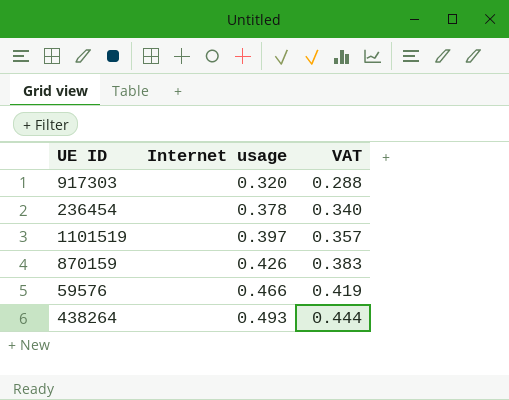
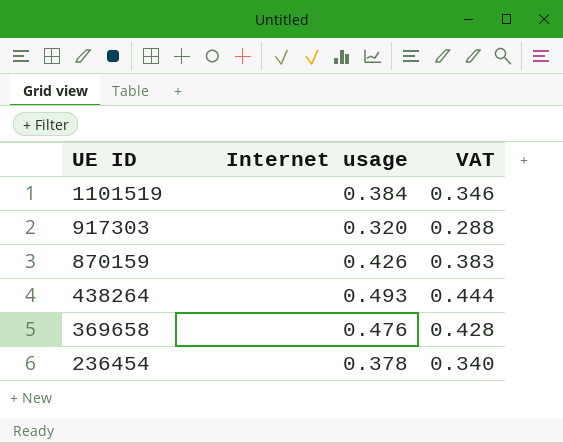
row order: Internet usage ascending -> UE ID descending
row 59576: 0.466 | 0.419 -> none
1101519 | Internet usage: 0.397 -> 0.384
1101519 | VAT: 0.357 -> 0.346
row 369658: none -> 0.476 | 0.428

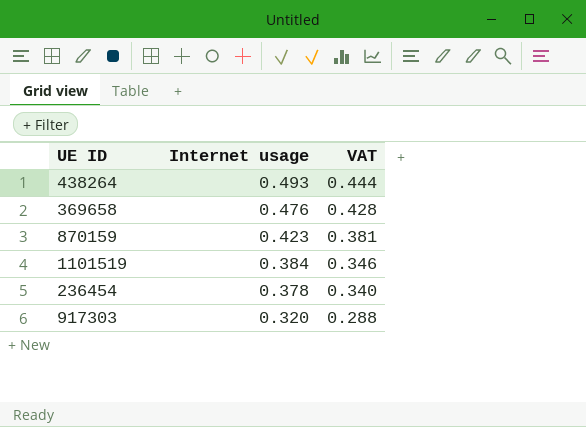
row order: UE ID descending -> Internet usage descending
870159 | Internet usage: 0.426 -> 0.423
870159 | VAT: 0.383 -> 0.381

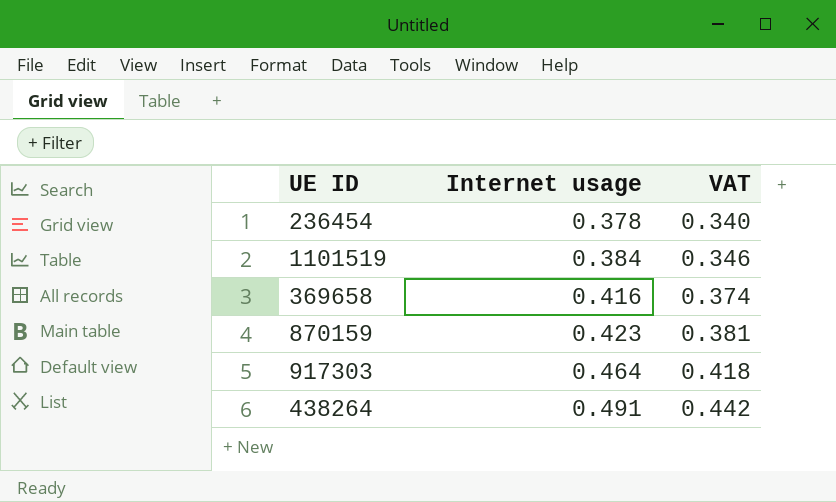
row order: Internet usage descending -> Internet usage ascending
369658 | Internet usage: 0.476 -> 0.416
369658 | VAT: 0.428 -> 0.374
917303 | Internet usage: 0.320 -> 0.464
917303 | VAT: 0.288 -> 0.418
438264 | Internet usage: 0.493 -> 0.491
438264 | VAT: 0.444 -> 0.442

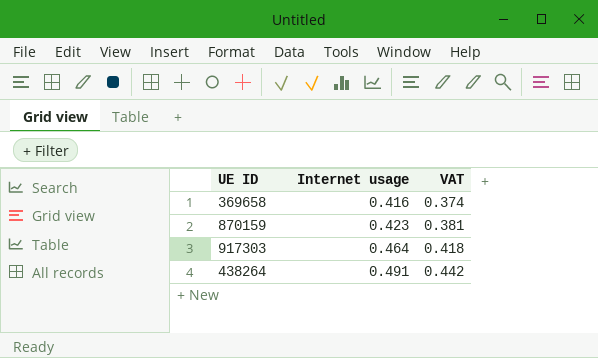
row 236454: 0.378 | 0.340 -> none
row 1101519: 0.384 | 0.346 -> none

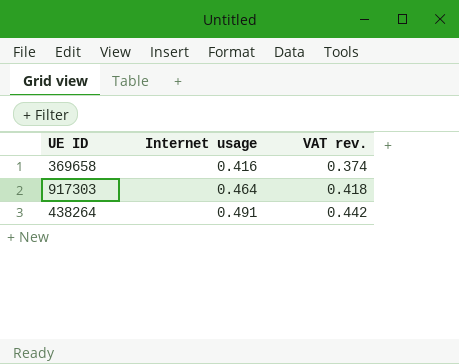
column name: VAT -> VAT rev.
row 870159: 0.423 | 0.381 -> none

